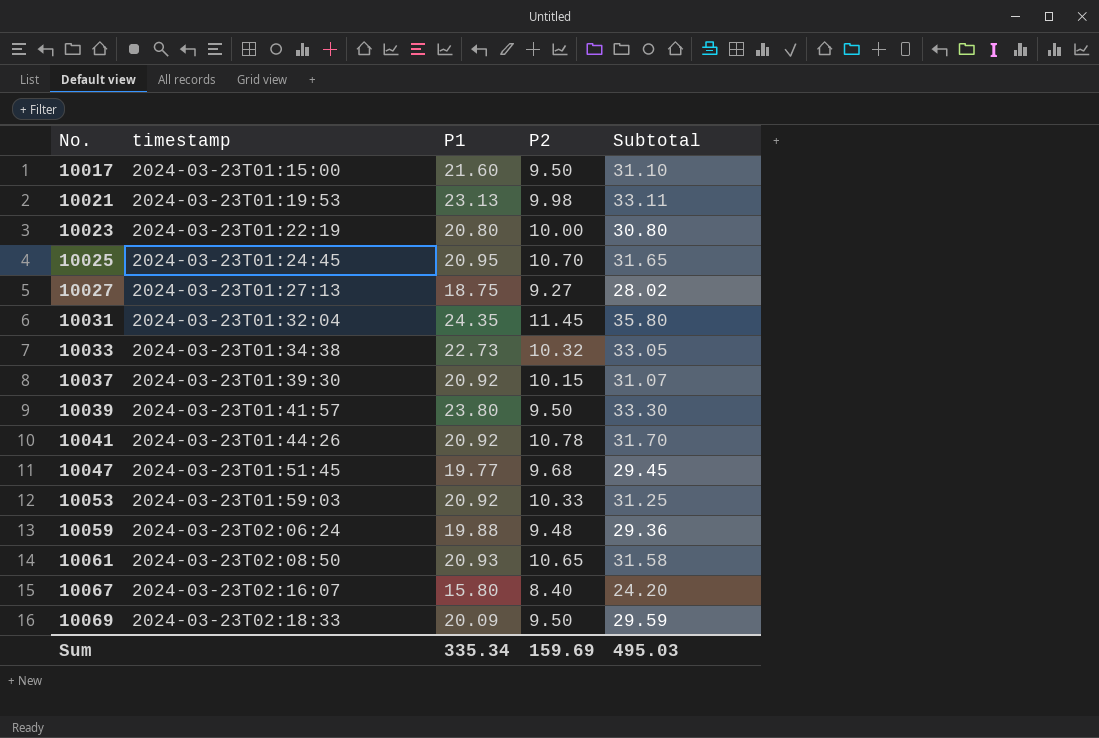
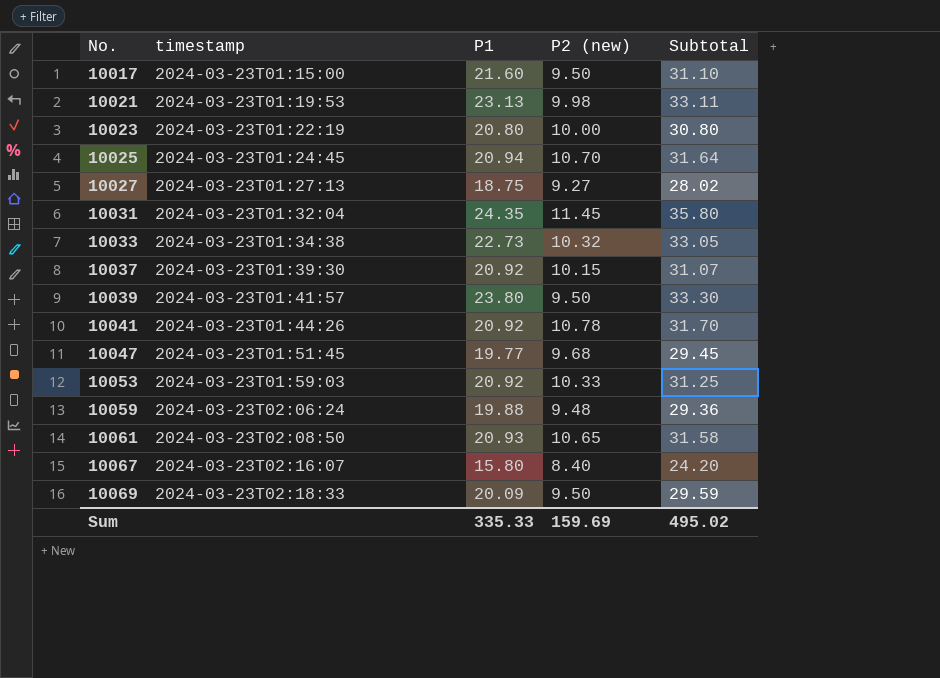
column name: P2 -> P2 (new)
10025 | P1: 20.95 -> 20.94
10025 | Subtotal: 31.65 -> 31.64
Sum | P1: 335.34 -> 335.33
Sum | Subtotal: 495.03 -> 495.02

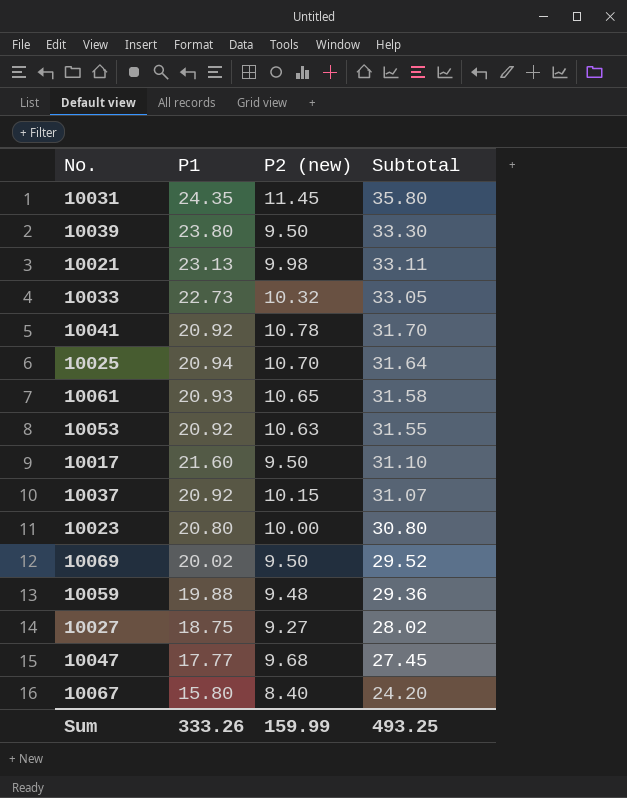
row order: No. ascending -> Subtotal descending
column timestamp | position: 2 -> none
10053 | P2 (new): 10.33 -> 10.63
10053 | Subtotal: 31.25 -> 31.55
10069 | P1: 20.09 -> 20.02
10069 | Subtotal: 29.59 -> 29.52
10047 | P1: 19.77 -> 17.77
10047 | Subtotal: 29.45 -> 27.45
Sum | P1: 335.33 -> 333.26
Sum | P2 (new): 159.69 -> 159.99
Sum | Subtotal: 495.02 -> 493.25

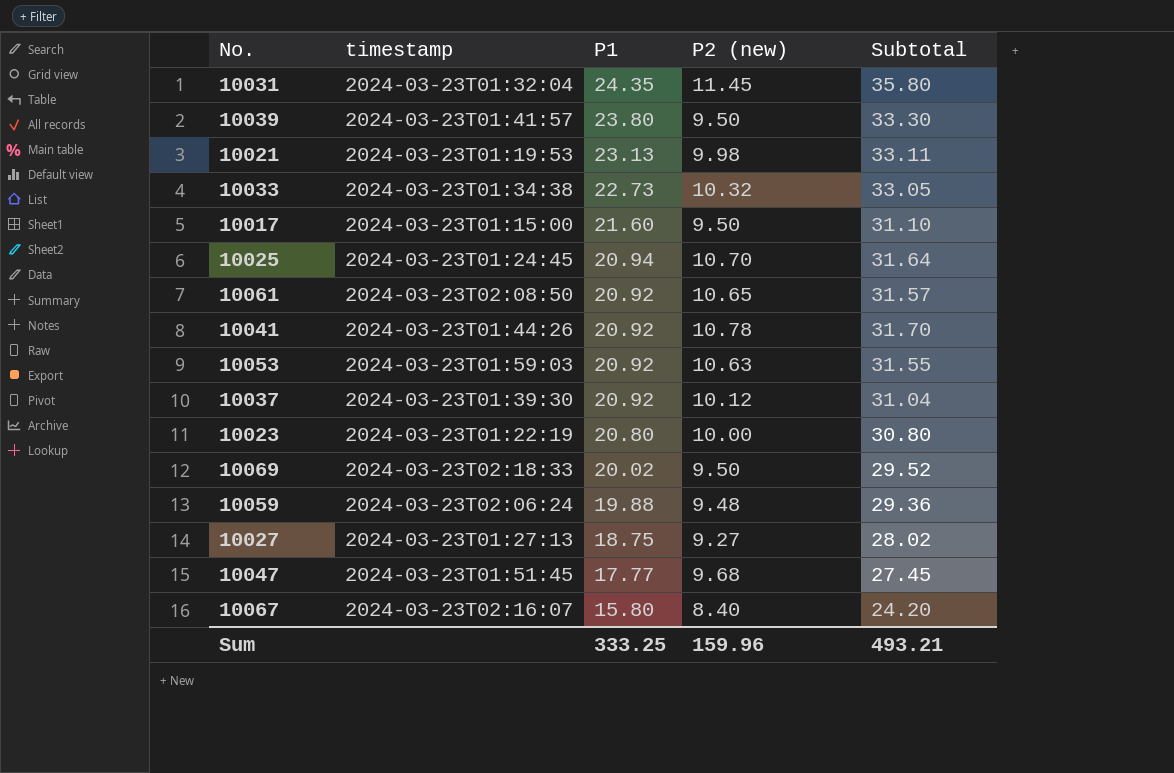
row order: Subtotal descending -> P1 descending
column timestamp | position: none -> 2
10061 | P1: 20.93 -> 20.92
10061 | Subtotal: 31.58 -> 31.57
10037 | P2 (new): 10.15 -> 10.12
10037 | Subtotal: 31.07 -> 31.04
Sum | P1: 333.26 -> 333.25
Sum | P2 (new): 159.99 -> 159.96
Sum | Subtotal: 493.25 -> 493.21

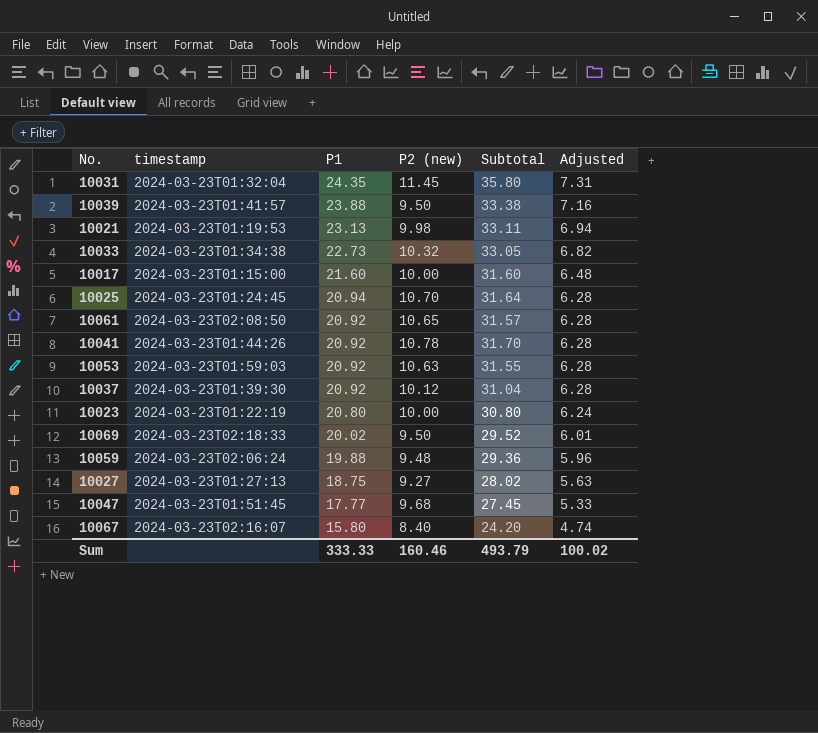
column Adjusted | formula: none -> [P1] * 0.3
10039 | P1: 23.80 -> 23.88
10039 | Subtotal: 33.30 -> 33.38
10017 | P2 (new): 9.50 -> 10.00
10017 | Subtotal: 31.10 -> 31.60
Sum | P1: 333.25 -> 333.33
Sum | P2 (new): 159.96 -> 160.46
Sum | Subtotal: 493.21 -> 493.79

